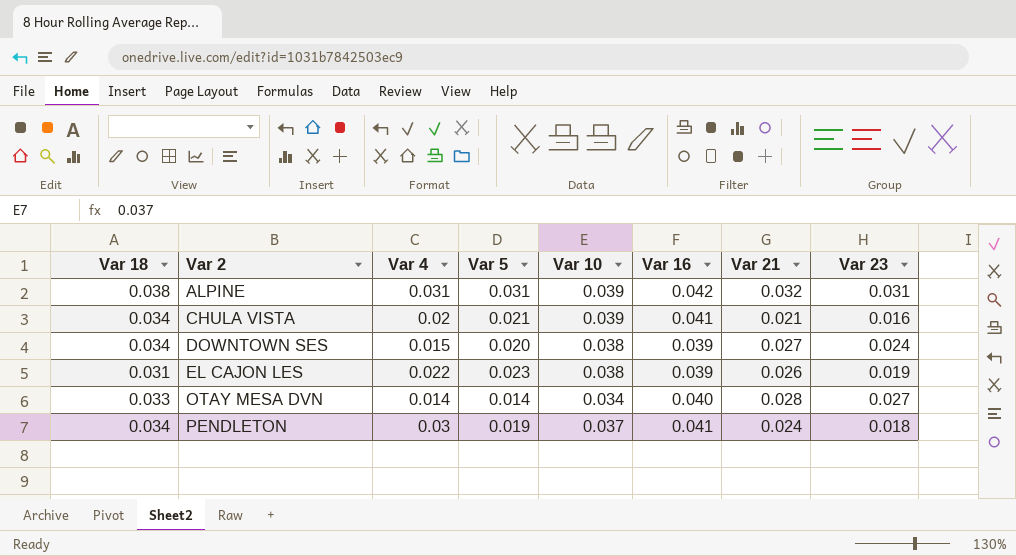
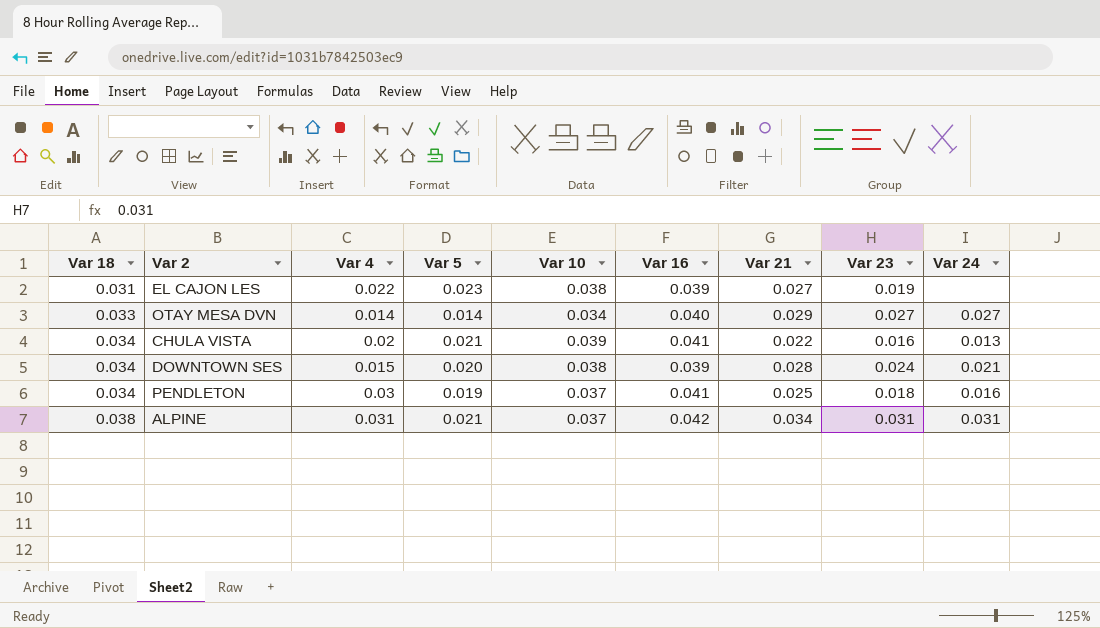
row order: Var 2 ascending -> Var 18 ascending
column Var 24 | position: none -> 9
EL CAJON LES | Var 21: 0.026 -> 0.027
OTAY MESA DVN | Var 21: 0.028 -> 0.029
CHULA VISTA | Var 21: 0.021 -> 0.022
DOWNTOWN SES | Var 21: 0.027 -> 0.028
PENDLETON | Var 21: 0.024 -> 0.025
ALPINE | Var 5: 0.031 -> 0.021
ALPINE | Var 10: 0.039 -> 0.037
ALPINE | Var 21: 0.032 -> 0.034

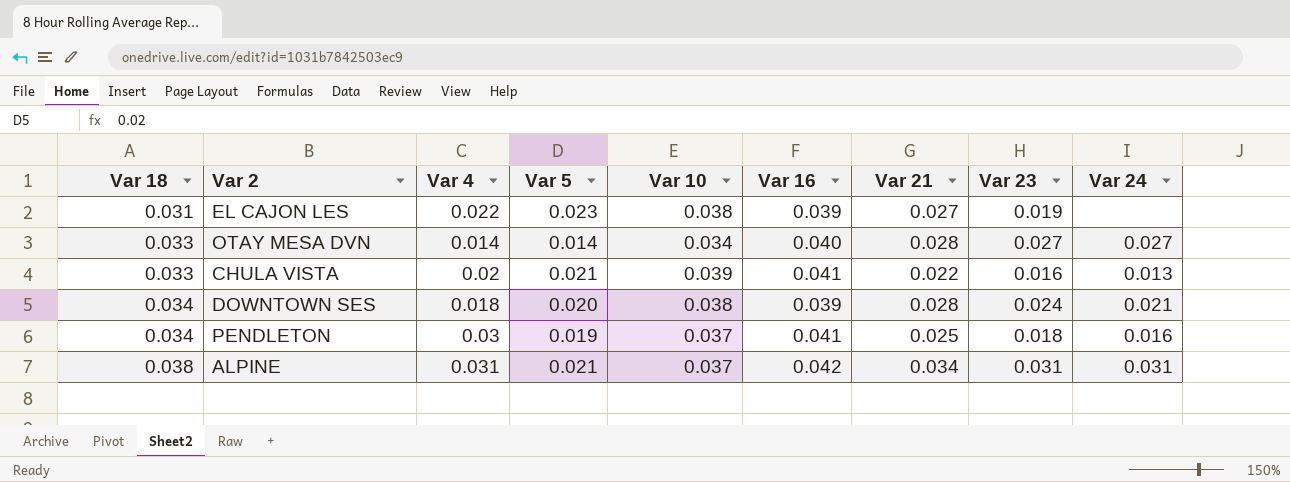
OTAY MESA DVN | Var 21: 0.029 -> 0.028
CHULA VISTA | Var 18: 0.034 -> 0.033
DOWNTOWN SES | Var 4: 0.015 -> 0.018

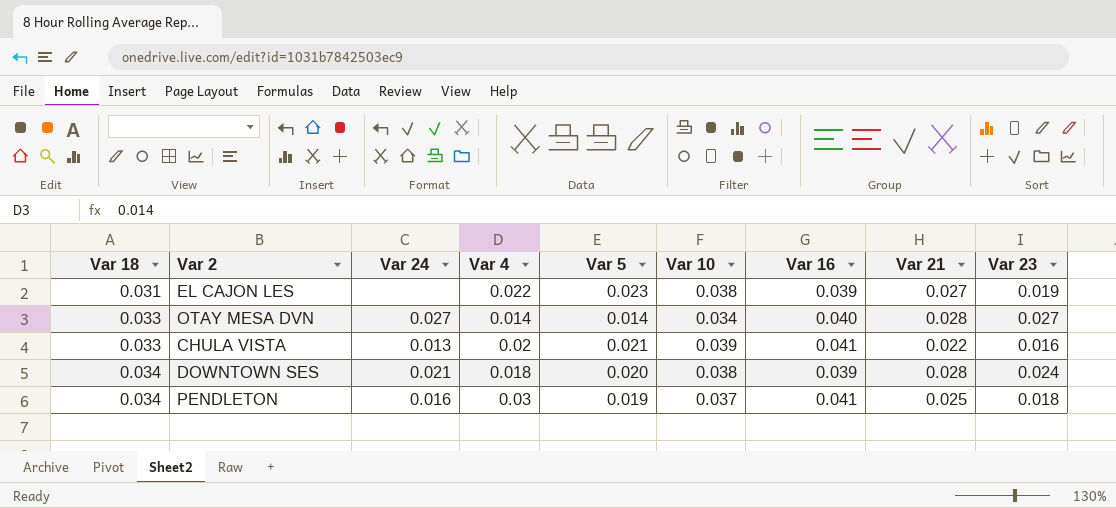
column Var 24 | position: 9 -> 3
row ALPINE: 0.038 | 0.031 | 0.021 | 0.037 | 0.042 | 0.034 | 0.031 | 0.031 -> none

